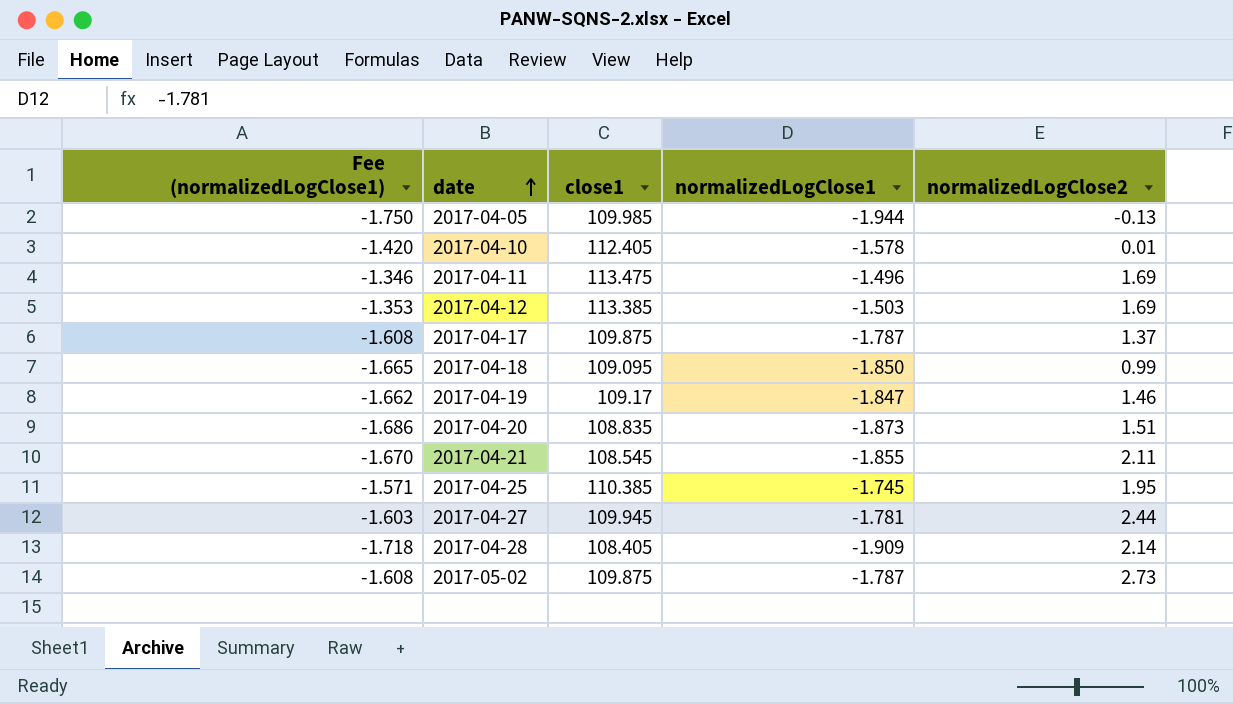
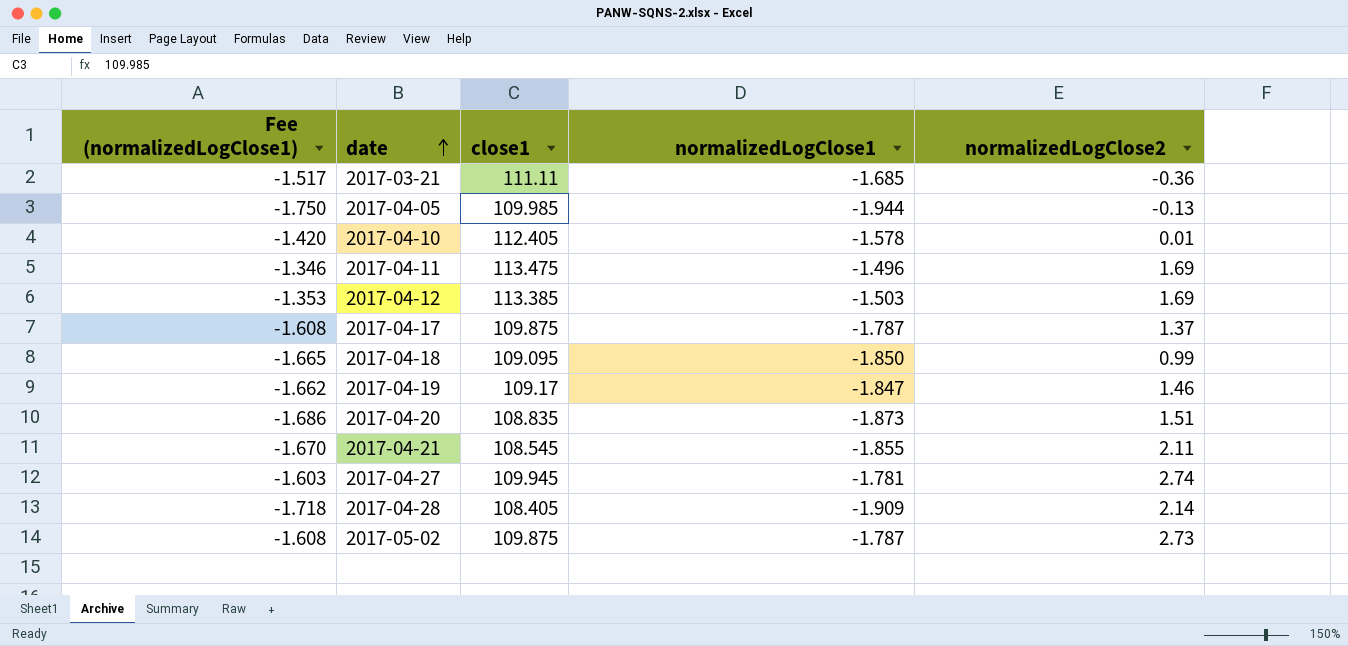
row 2017-04-25: -1.571 | 110.385 | -1.745 | 1.95 -> none
row 2017-03-21: none -> -1.517 | 111.11 | -1.685 | -0.36
2017-04-27 | normalizedLogClose2: 2.44 -> 2.74

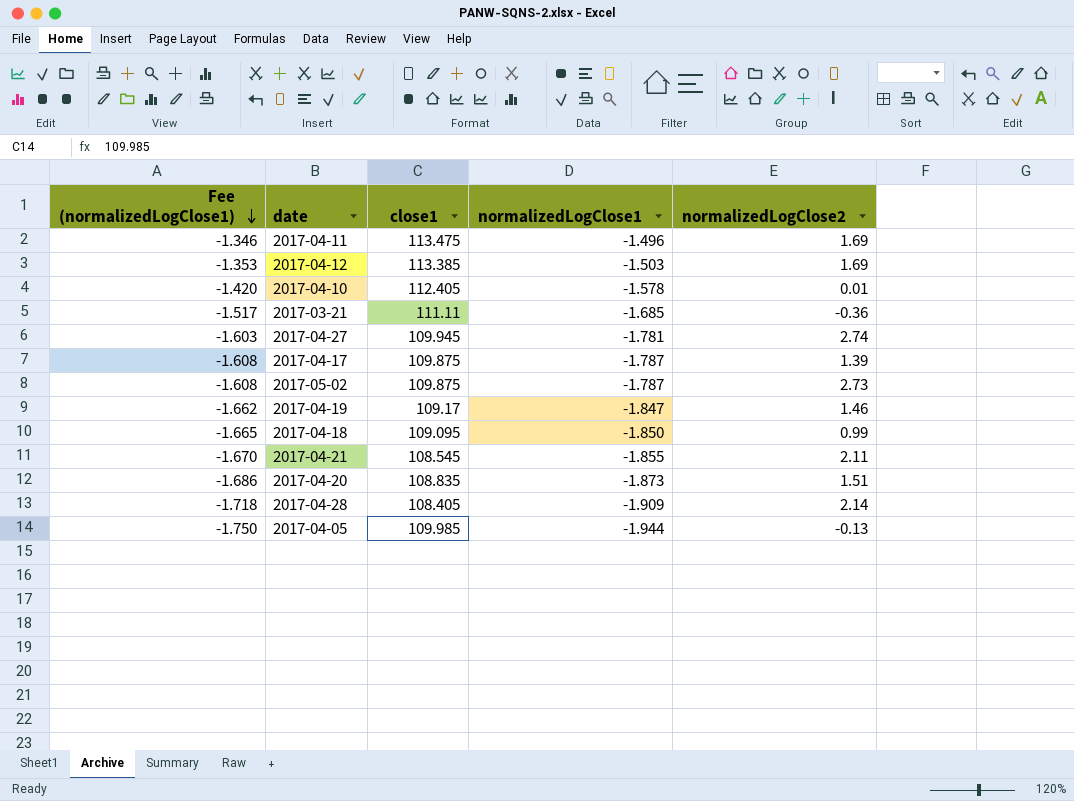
row order: date ascending -> Fee (normalizedLogClose1) descending
2017-04-17 | normalizedLogClose2: 1.37 -> 1.39

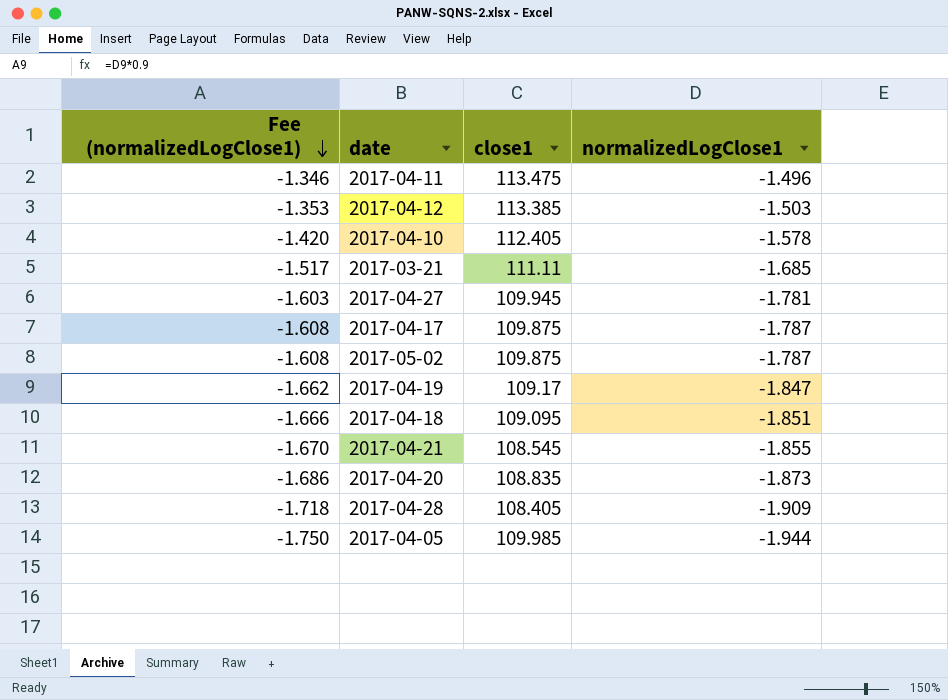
column normalizedLogClose2 | position: 5 -> none
2017-04-18 | Fee (normalizedLogClose1): -1.665 -> -1.666
2017-04-18 | normalizedLogClose1: -1.850 -> -1.851

